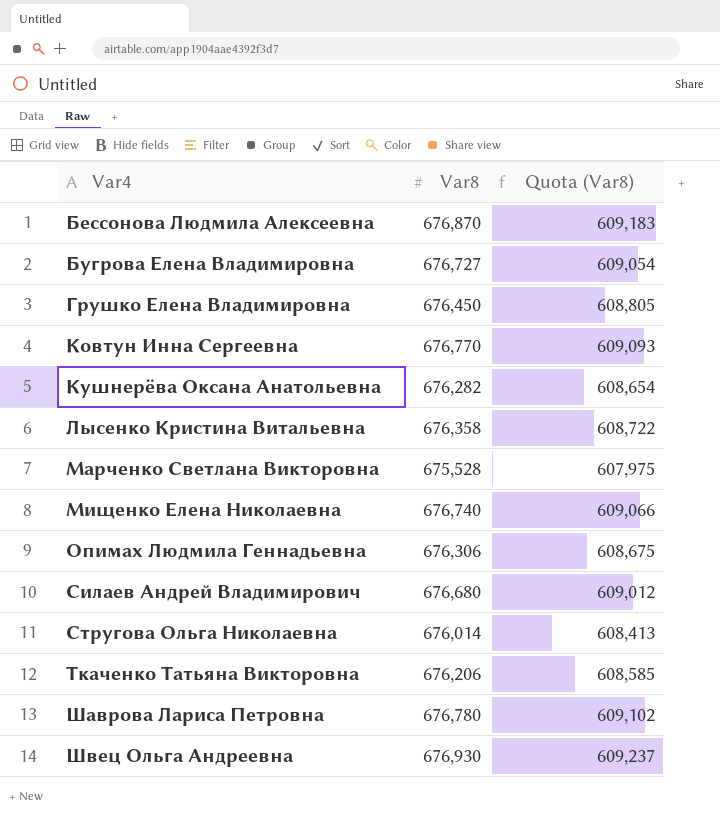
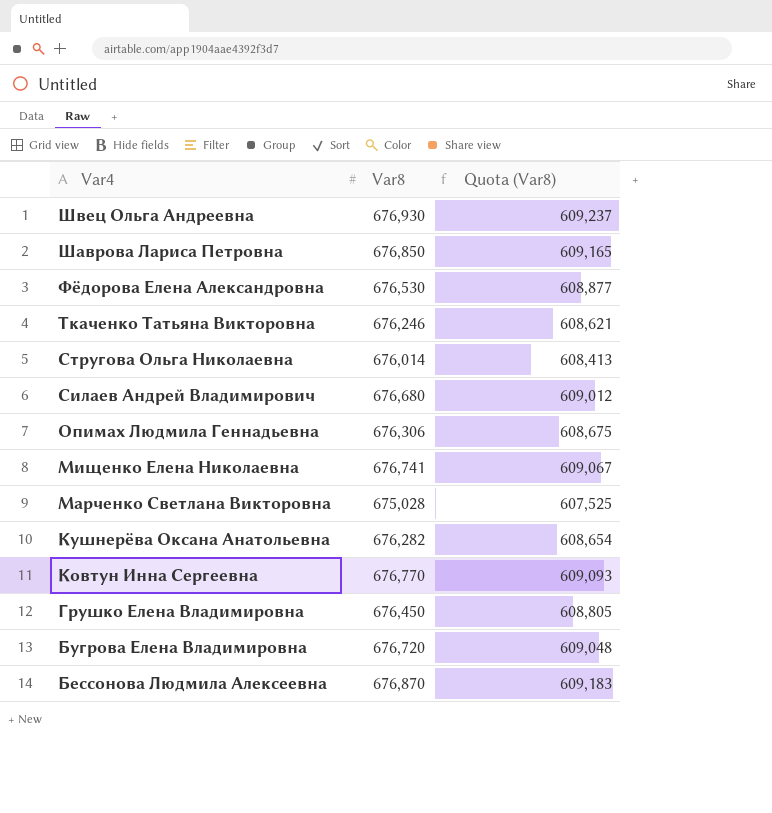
row order: Var4 ascending -> Var4 descending
row Лысенко Кристина Витальевна: 676,358 | 608,722 -> none
Шаврова Лариса Петровна | Var8: 676,780 -> 676,850
Шаврова Лариса Петровна | Quota (Var8): 609,102 -> 609,165
row Фёдорова Елена Александровна: none -> 676,530 | 608,877
Ткаченко Татьяна Викторовна | Var8: 676,206 -> 676,246
Ткаченко Татьяна Викторовна | Quota (Var8): 608,585 -> 608,621
Мищенко Елена Николаевна | Var8: 676,740 -> 676,741
Мищенко Елена Николаевна | Quota (Var8): 609,066 -> 609,067
Марченко Светлана Викторовна | Var8: 675,528 -> 675,028
Марченко Светлана Викторовна | Quota (Var8): 607,975 -> 607,525
Бугрова Елена Владимировна | Var8: 676,727 -> 676,720
Бугрова Елена Владимировна | Quota (Var8): 609,054 -> 609,048

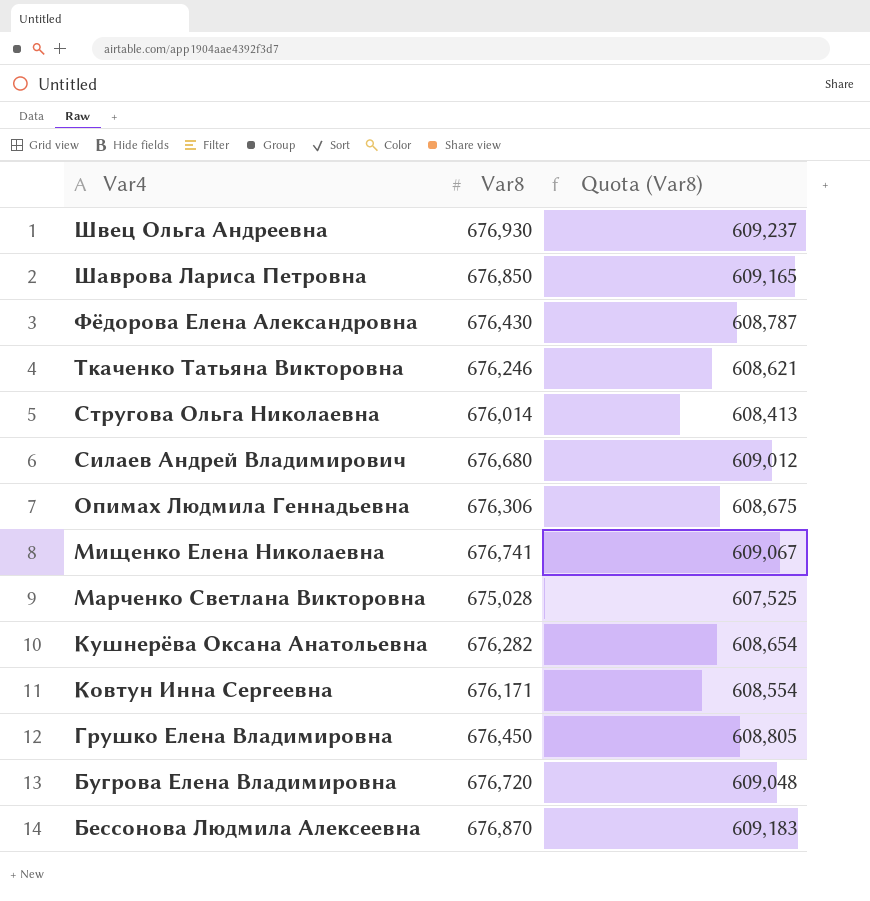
Фёдорова Елена Александровна | Var8: 676,530 -> 676,430
Фёдорова Елена Александровна | Quota (Var8): 608,877 -> 608,787
Ковтун Инна Сергеевна | Var8: 676,770 -> 676,171
Ковтун Инна Сергеевна | Quota (Var8): 609,093 -> 608,554

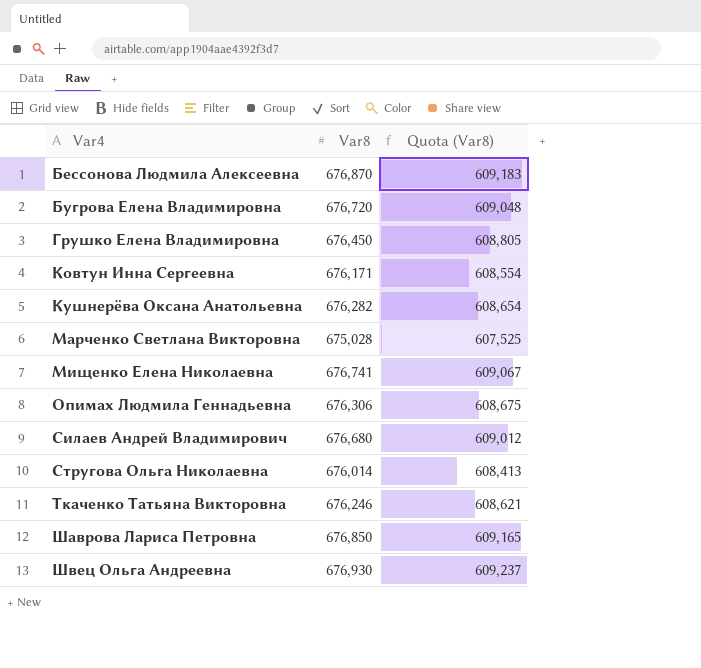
row order: Var4 descending -> Var4 ascending
row Фёдорова Елена Александровна: 676,430 | 608,787 -> none

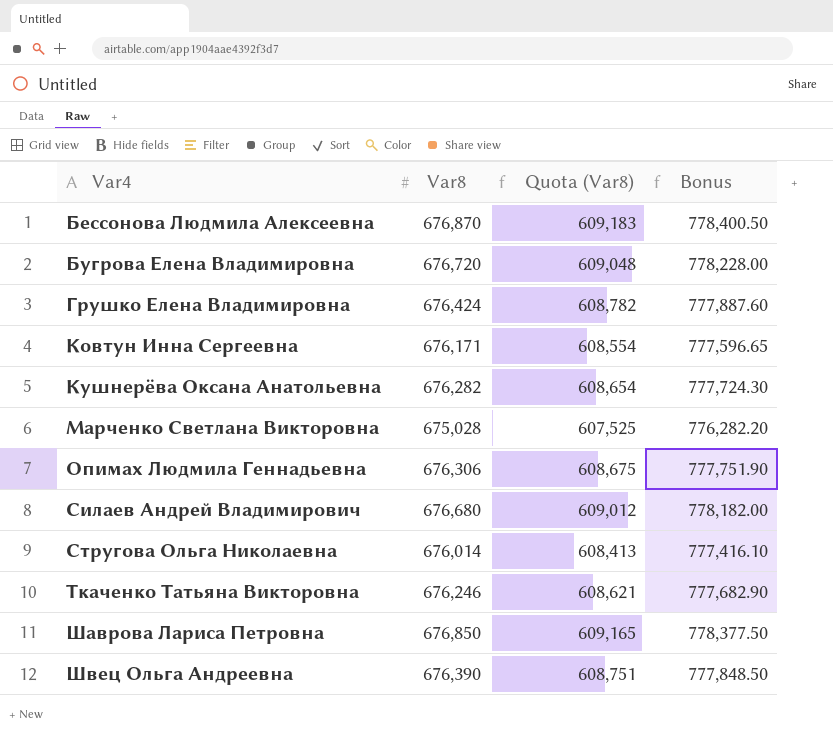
column Bonus | formula: none -> [Var8] * 1.15
row Мищенко Елена Николаевна: 676,741 | 609,067 -> none
Грушко Елена Владимировна | Var8: 676,450 -> 676,424
Грушко Елена Владимировна | Quota (Var8): 608,805 -> 608,782
Швец Ольга Андреевна | Var8: 676,930 -> 676,390
Швец Ольга Андреевна | Quota (Var8): 609,237 -> 608,751

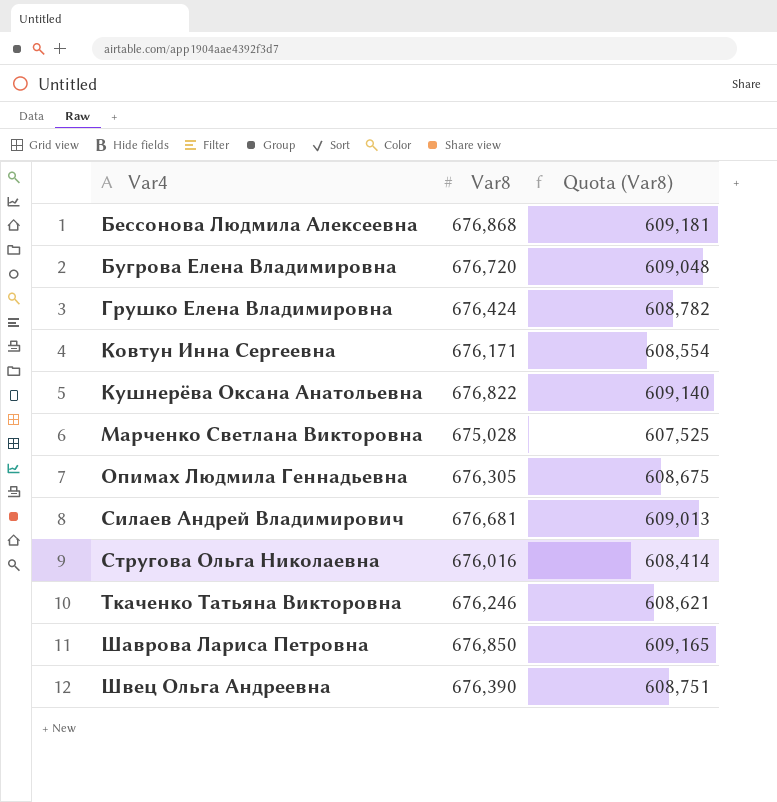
column Bonus | formula: [Var8] * 1.15 -> none
Бессонова Людмила Алексеевна | Var8: 676,870 -> 676,868
Бессонова Людмила Алексеевна | Quota (Var8): 609,183 -> 609,181
Кушнерёва Оксана Анатольевна | Var8: 676,282 -> 676,822
Кушнерёва Оксана Анатольевна | Quota (Var8): 608,654 -> 609,140
Опимах Людмила Геннадьевна | Var8: 676,306 -> 676,305
Силаев Андрей Владимирович | Var8: 676,680 -> 676,681
Силаев Андрей Владимирович | Quota (Var8): 609,012 -> 609,013
Стругова Ольга Николаевна | Var8: 676,014 -> 676,016
Стругова Ольга Николаевна | Quota (Var8): 608,413 -> 608,414

